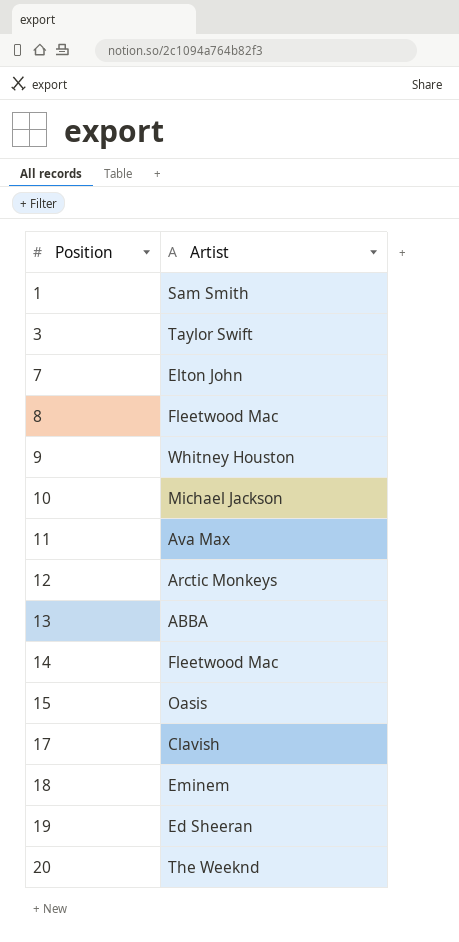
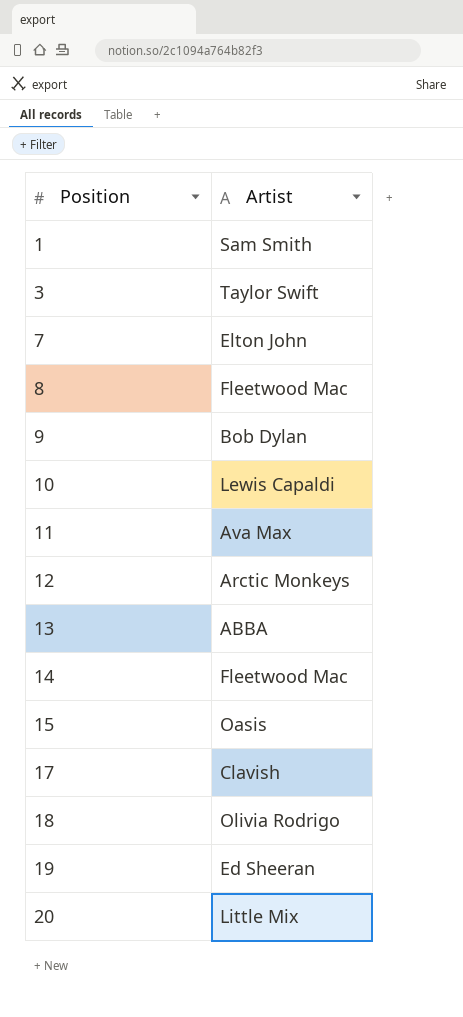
9 | Artist: Whitney Houston -> Bob Dylan
10 | Artist: Michael Jackson -> Lewis Capaldi
18 | Artist: Eminem -> Olivia Rodrigo
20 | Artist: The Weeknd -> Little Mix

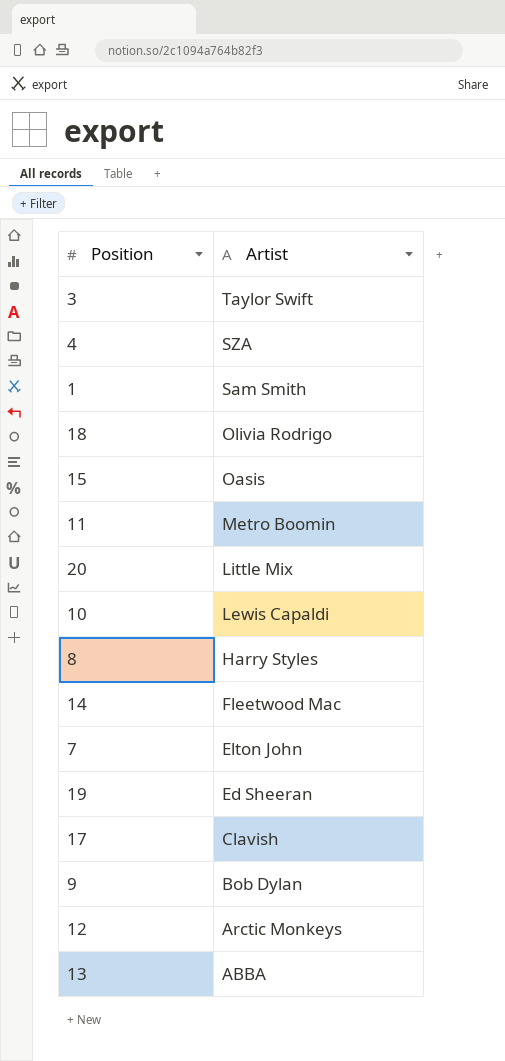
row order: Position ascending -> Artist descending
row 4: none -> SZA
11 | Artist: Ava Max -> Metro Boomin
8 | Artist: Fleetwood Mac -> Harry Styles

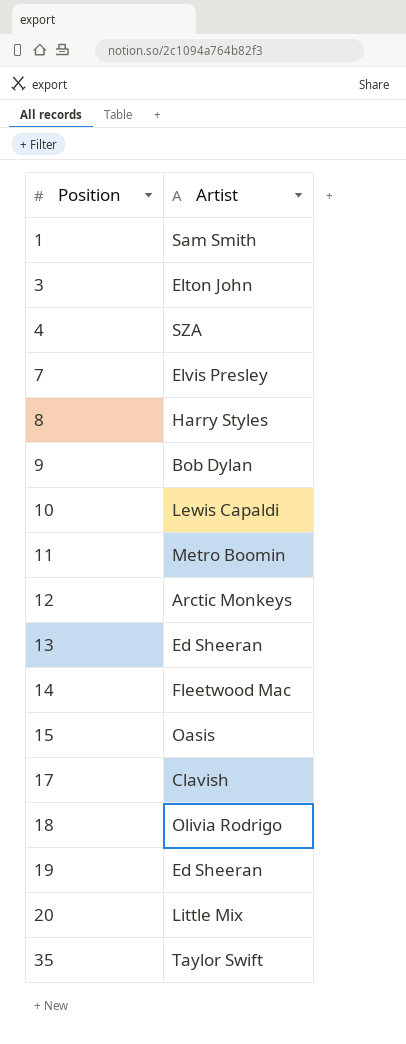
row order: Artist descending -> Position ascending
3 | Artist: Taylor Swift -> Elton John
7 | Artist: Elton John -> Elvis Presley
13 | Artist: ABBA -> Ed Sheeran
row 35: none -> Taylor Swift

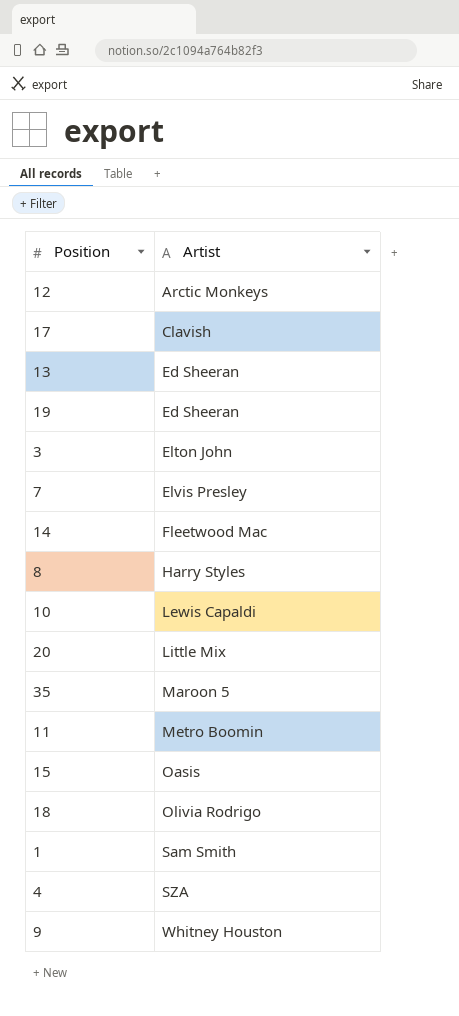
row order: Position ascending -> Artist ascending
35 | Artist: Taylor Swift -> Maroon 5
9 | Artist: Bob Dylan -> Whitney Houston

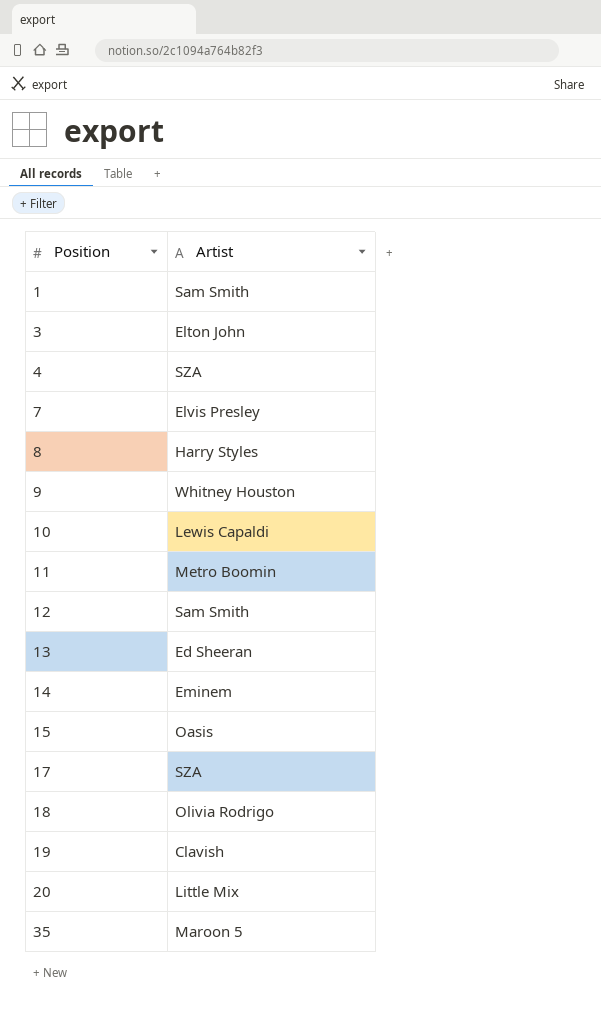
row order: Artist ascending -> Position ascending
12 | Artist: Arctic Monkeys -> Sam Smith
14 | Artist: Fleetwood Mac -> Eminem
17 | Artist: Clavish -> SZA
19 | Artist: Ed Sheeran -> Clavish

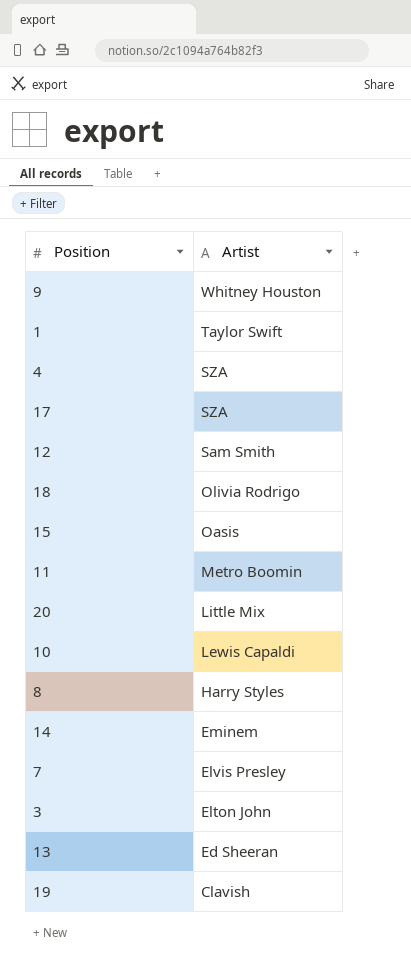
row order: Position ascending -> Artist descending
row 35: Maroon 5 -> none
1 | Artist: Sam Smith -> Taylor Swift

